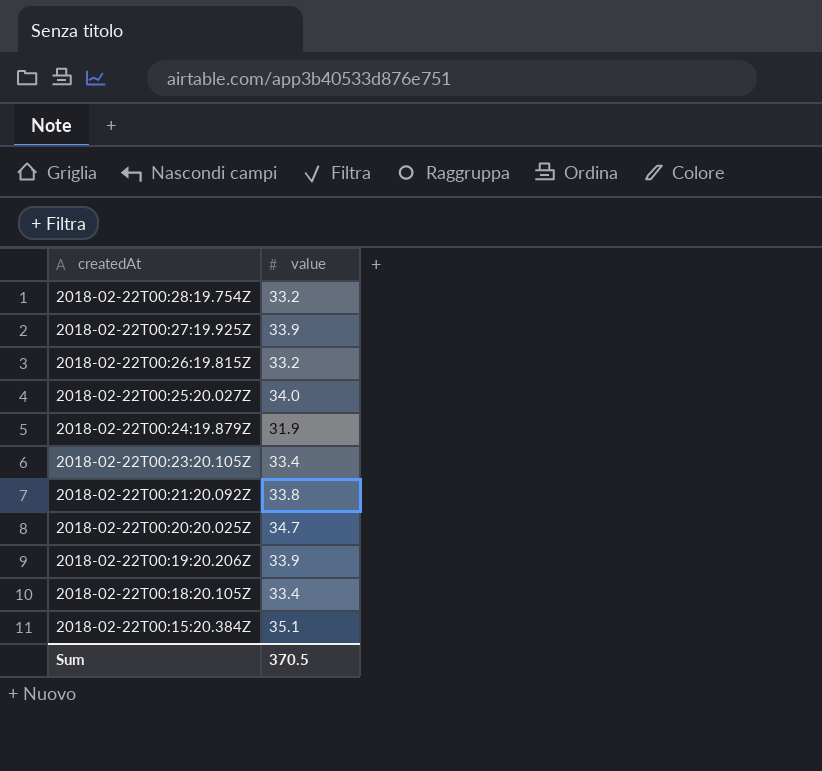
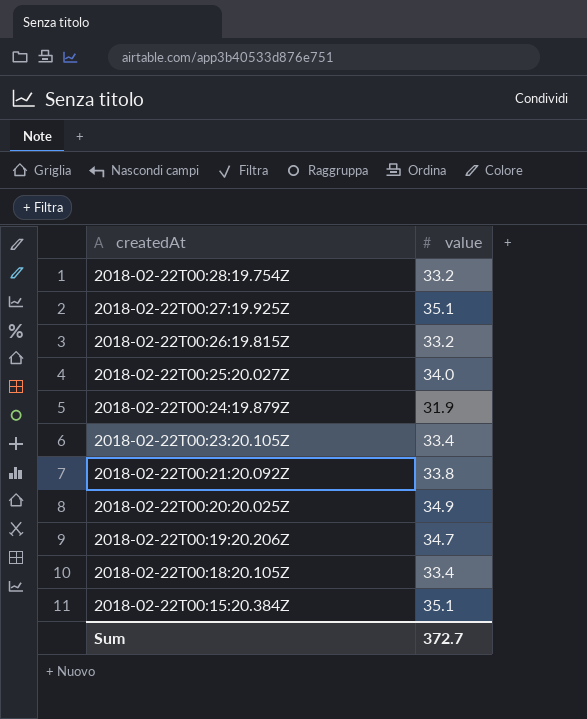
2018-02-22T00:27:19.925Z | value: 33.9 -> 35.1
2018-02-22T00:20:20.025Z | value: 34.7 -> 34.9
2018-02-22T00:19:20.206Z | value: 33.9 -> 34.7
Sum | value: 370.5 -> 372.7

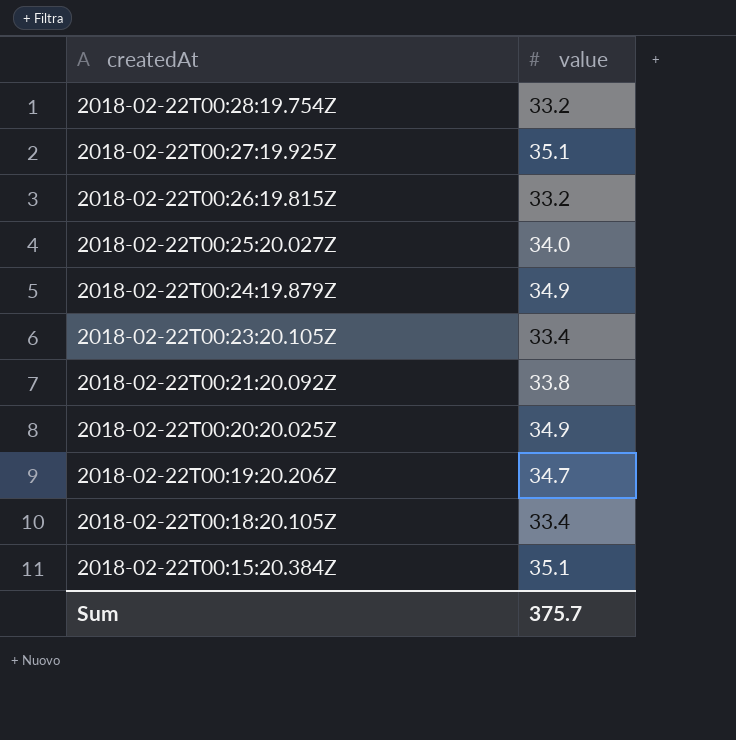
2018-02-22T00:24:19.879Z | value: 31.9 -> 34.9
Sum | value: 372.7 -> 375.7

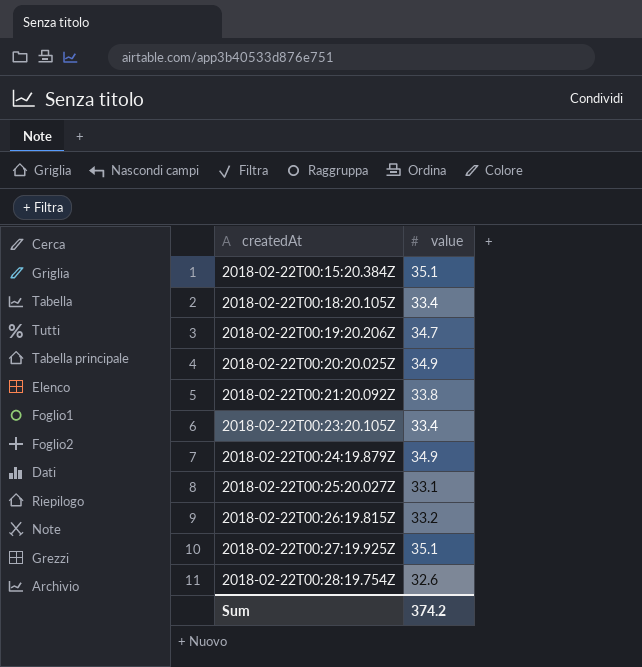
row order: createdAt descending -> createdAt ascending
2018-02-22T00:25:20.027Z | value: 34.0 -> 33.1
2018-02-22T00:28:19.754Z | value: 33.2 -> 32.6
Sum | value: 375.7 -> 374.2

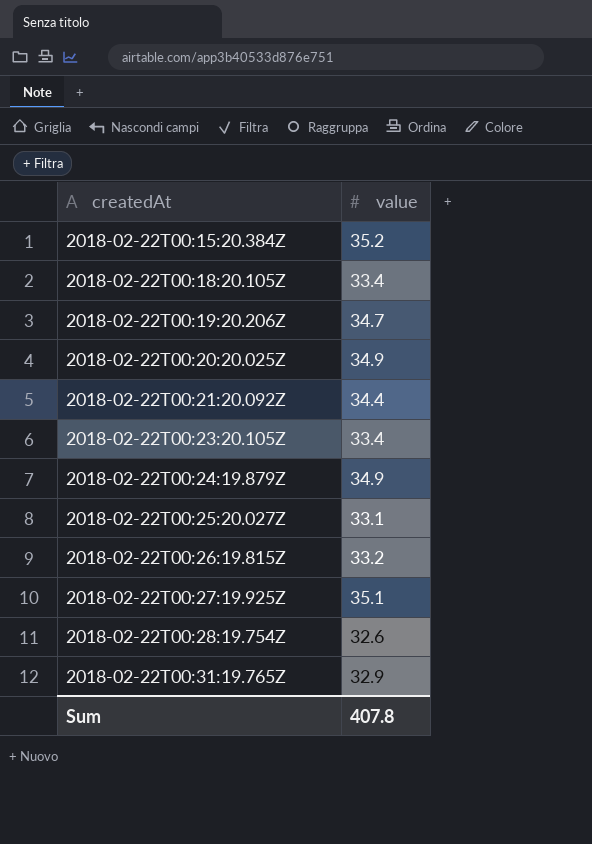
2018-02-22T00:15:20.384Z | value: 35.1 -> 35.2
2018-02-22T00:21:20.092Z | value: 33.8 -> 34.4
row 2018-02-22T00:31:19.765Z: none -> 32.9
Sum | value: 374.2 -> 407.8

